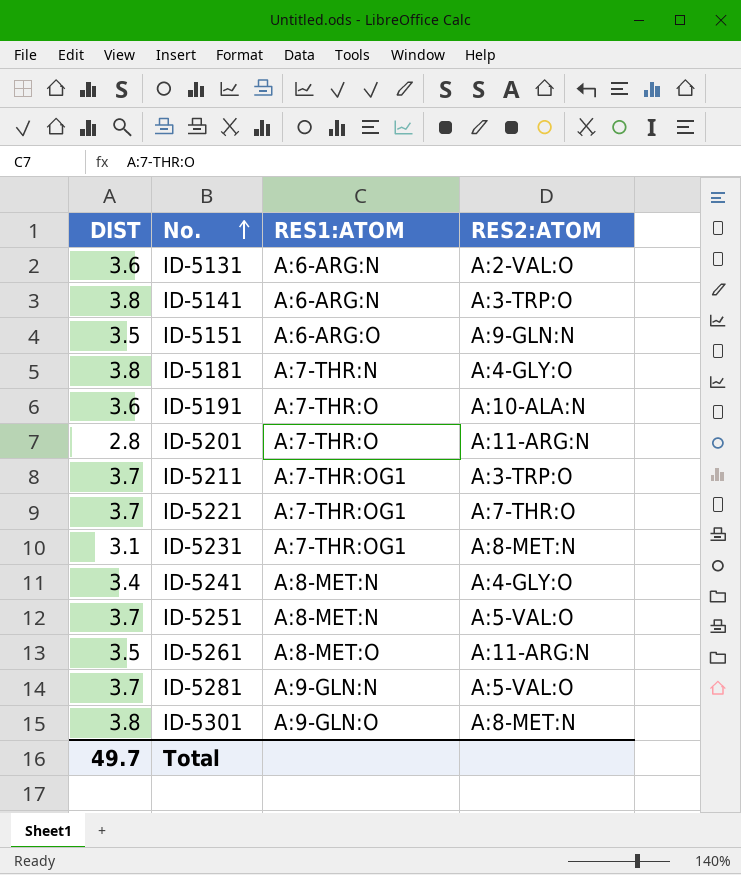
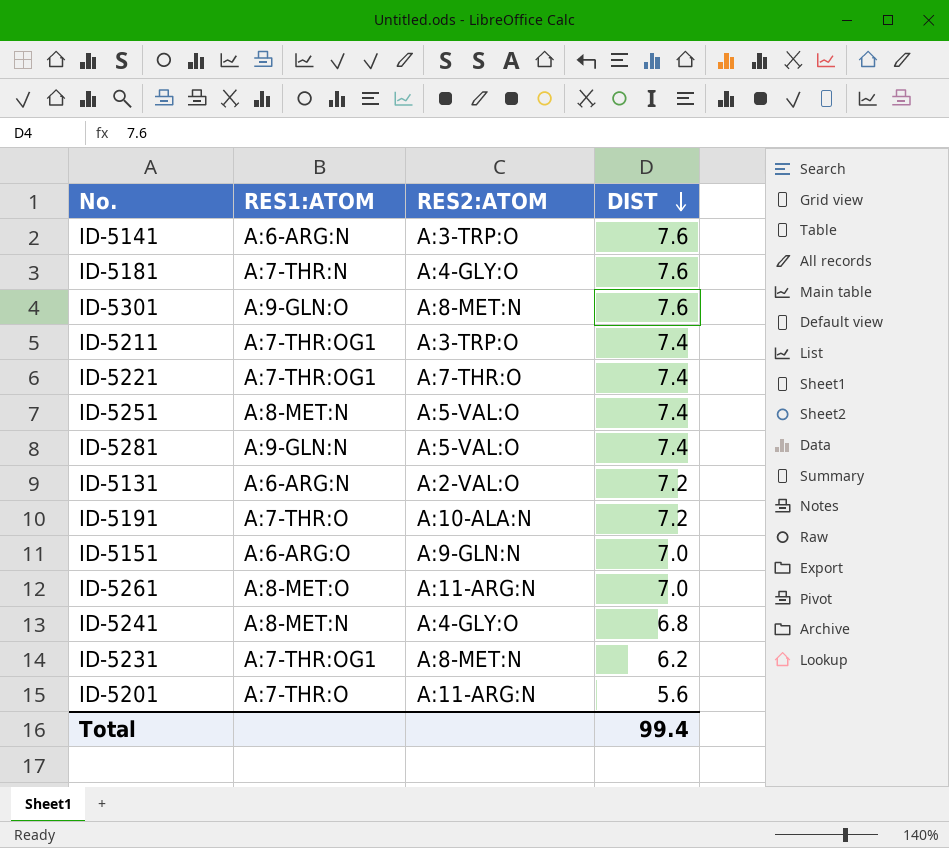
row order: No. ascending -> DIST descending
column DIST | position: 1 -> 4
ID-5141 | DIST: 3.8 -> 7.6
ID-5181 | DIST: 3.8 -> 7.6
ID-5301 | DIST: 3.8 -> 7.6
ID-5211 | DIST: 3.7 -> 7.4
ID-5221 | DIST: 3.7 -> 7.4
ID-5251 | DIST: 3.7 -> 7.4
ID-5281 | DIST: 3.7 -> 7.4
ID-5131 | DIST: 3.6 -> 7.2
ID-5191 | DIST: 3.6 -> 7.2
ID-5151 | DIST: 3.5 -> 7.0
ID-5261 | DIST: 3.5 -> 7.0
ID-5241 | DIST: 3.4 -> 6.8
ID-5231 | DIST: 3.1 -> 6.2
ID-5201 | DIST: 2.8 -> 5.6
Total | DIST: 49.7 -> 99.4

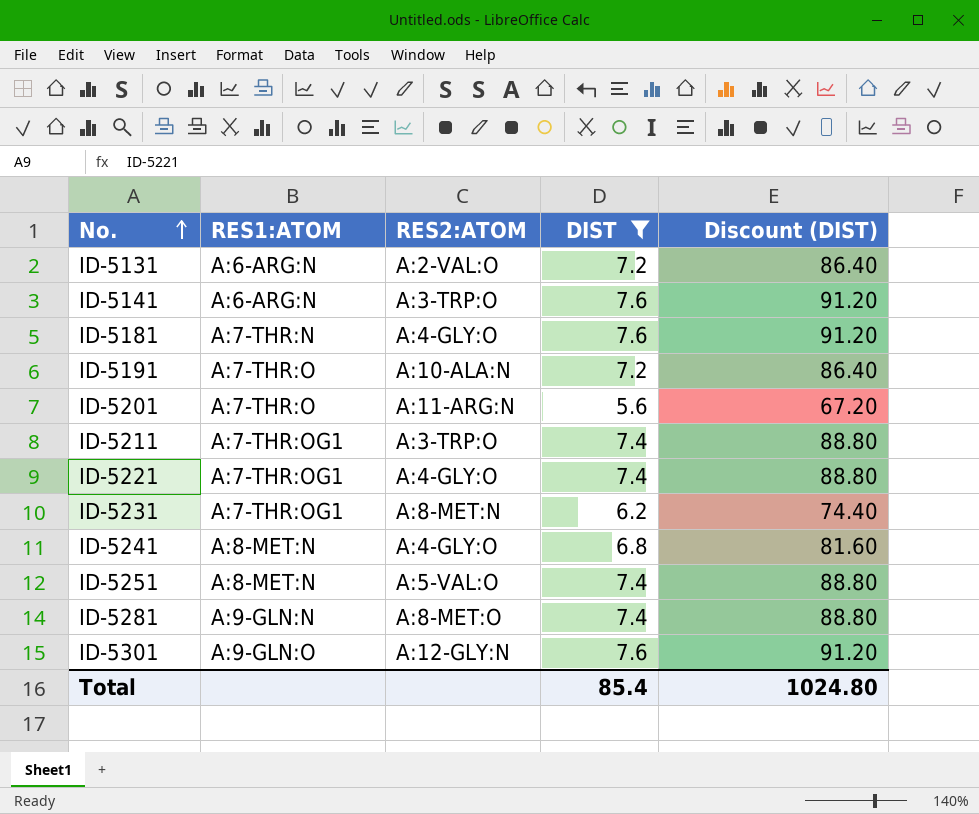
filter: none -> DIST != 7.0
row order: DIST descending -> No. ascending
column Discount (DIST) | formula: none -> [DIST] * 12
ID-5221 | RES2:ATOM: A:7-THR:O -> A:4-GLY:O
ID-5281 | RES2:ATOM: A:5-VAL:O -> A:8-MET:O
ID-5301 | RES2:ATOM: A:8-MET:N -> A:12-GLY:N
Total | DIST: 99.4 -> 85.4

